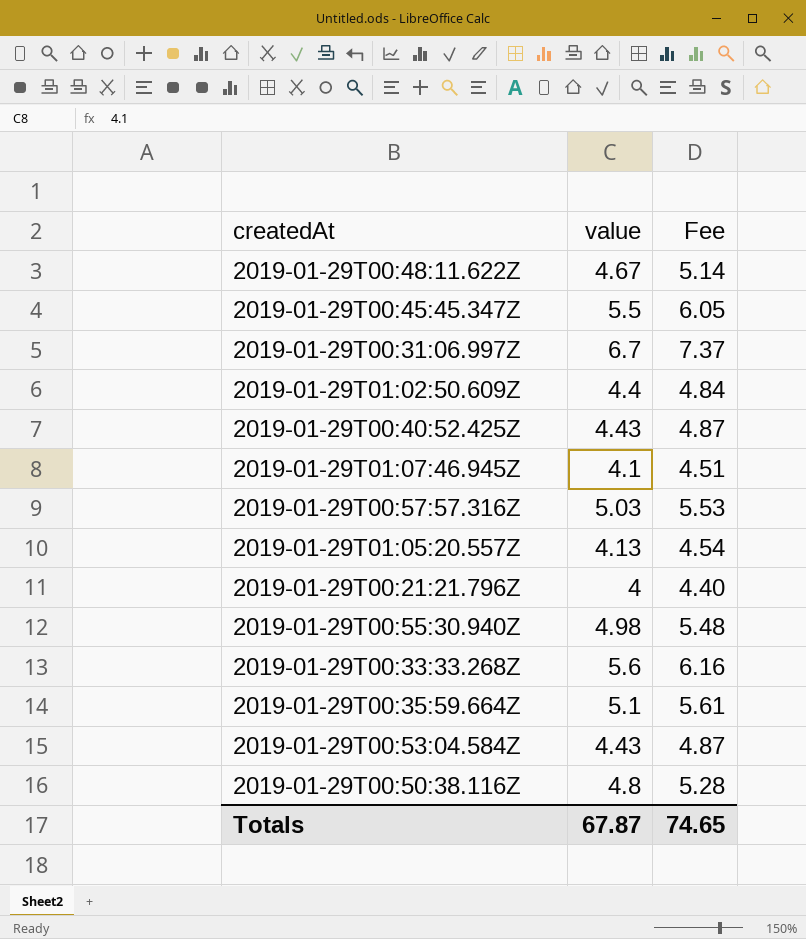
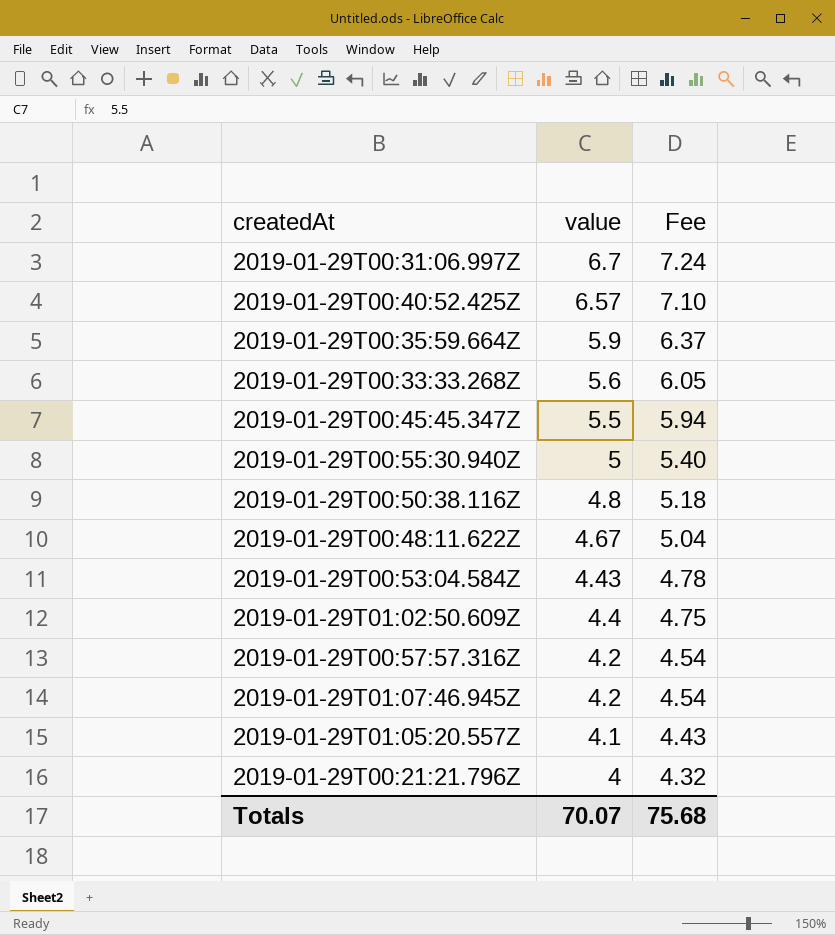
row order: none -> value descending
column Fee | formula: [value] * 1.1 -> [value] * 1.08
2019-01-29T00:40:52.425Z | value: 4.43 -> 6.57
2019-01-29T00:35:59.664Z | value: 5.1 -> 5.9
2019-01-29T00:55:30.940Z | value: 4.98 -> 5
2019-01-29T00:57:57.316Z | value: 5.03 -> 4.2
2019-01-29T01:07:46.945Z | value: 4.1 -> 4.2
2019-01-29T01:05:20.557Z | value: 4.13 -> 4.1
Totals | value: 67.87 -> 70.07
Totals | Fee: 74.65 -> 75.68

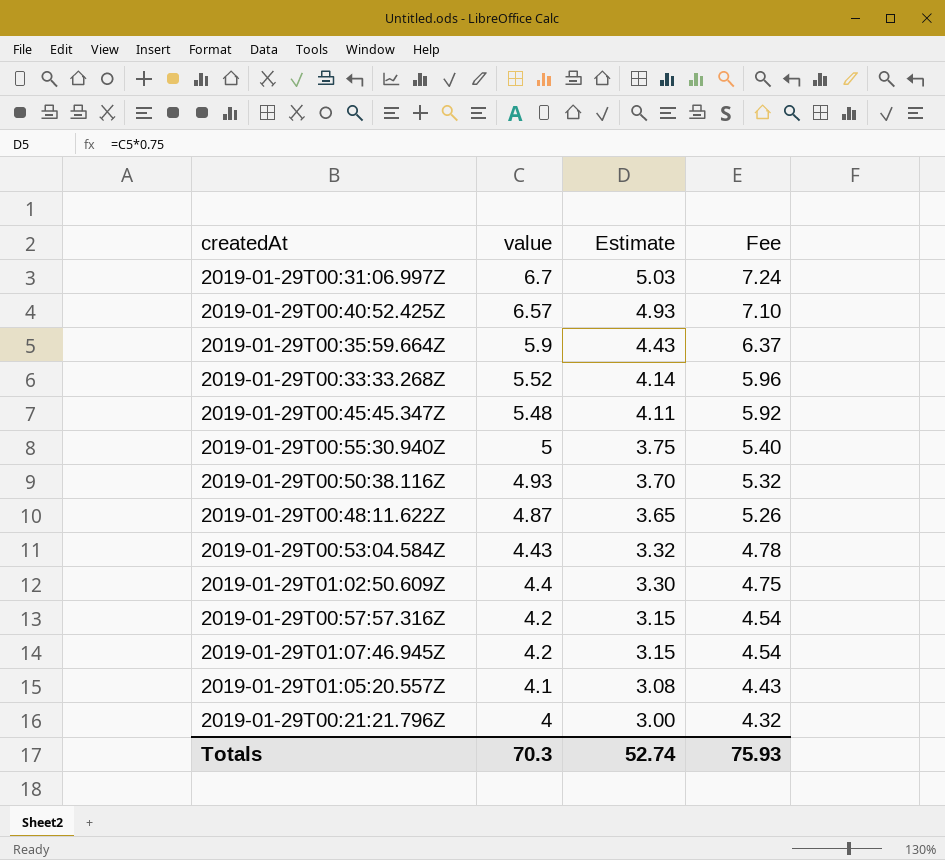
column Estimate | formula: none -> [value] * 0.75
2019-01-29T00:33:33.268Z | value: 5.6 -> 5.52
2019-01-29T00:33:33.268Z | Fee: 6.05 -> 5.96
2019-01-29T00:45:45.347Z | value: 5.5 -> 5.48
2019-01-29T00:45:45.347Z | Fee: 5.94 -> 5.92
2019-01-29T00:50:38.116Z | value: 4.8 -> 4.93
2019-01-29T00:50:38.116Z | Fee: 5.18 -> 5.32
2019-01-29T00:48:11.622Z | value: 4.67 -> 4.87
2019-01-29T00:48:11.622Z | Fee: 5.04 -> 5.26
Totals | value: 70.07 -> 70.3
Totals | Fee: 75.68 -> 75.93

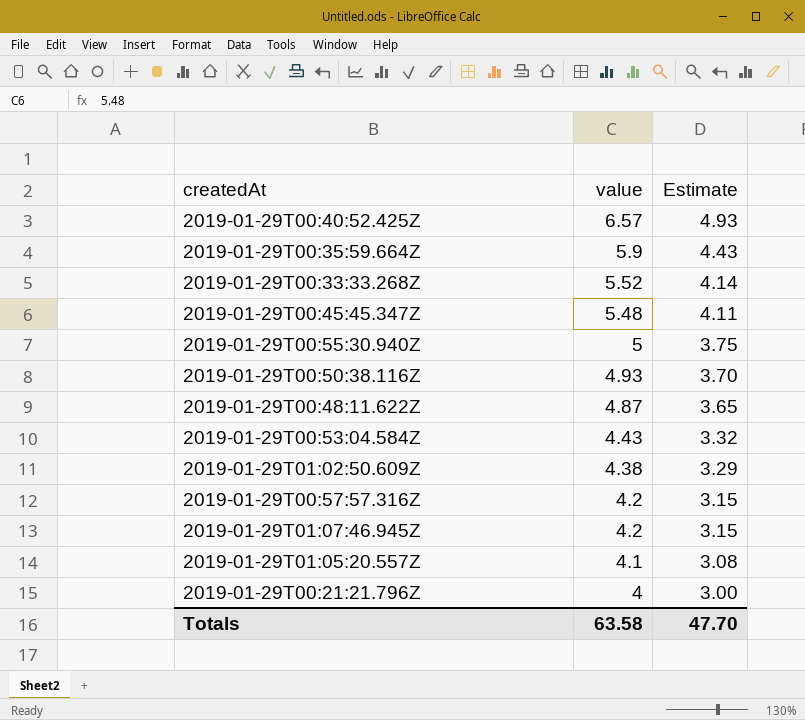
column Fee | formula: [value] * 1.08 -> none
row 2019-01-29T00:31:06.997Z: 6.7 | 5.03 | 7.24 -> none
2019-01-29T01:02:50.609Z | value: 4.4 -> 4.38
2019-01-29T01:02:50.609Z | Estimate: 3.30 -> 3.29
Totals | value: 70.3 -> 63.58
Totals | Estimate: 52.74 -> 47.70

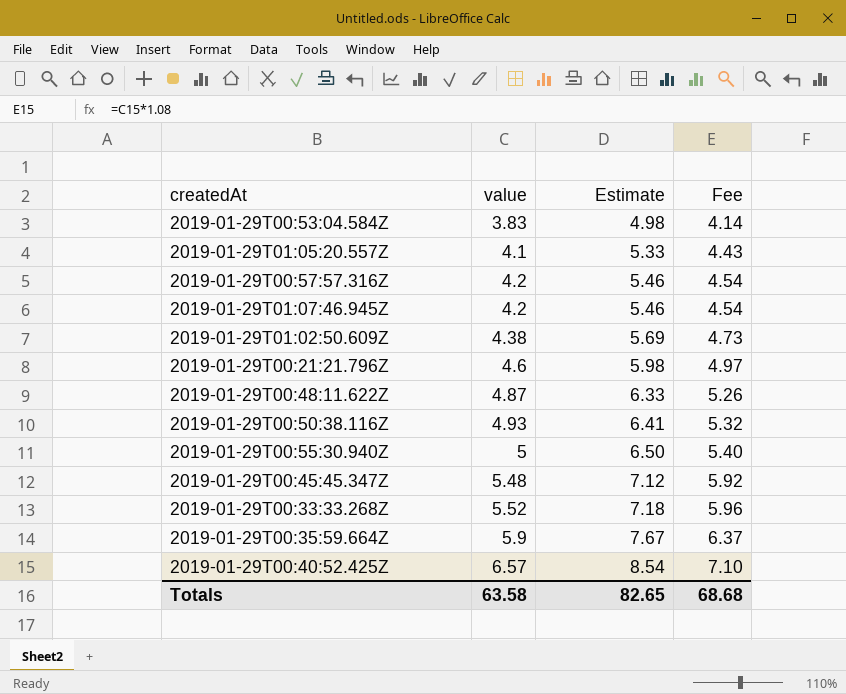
row order: value descending -> value ascending
column Estimate | formula: [value] * 0.75 -> [value] * 1.3
column Fee | formula: none -> [value] * 1.08
2019-01-29T00:53:04.584Z | value: 4.43 -> 3.83
2019-01-29T00:21:21.796Z | value: 4 -> 4.6
Totals | Estimate: 47.70 -> 82.65

